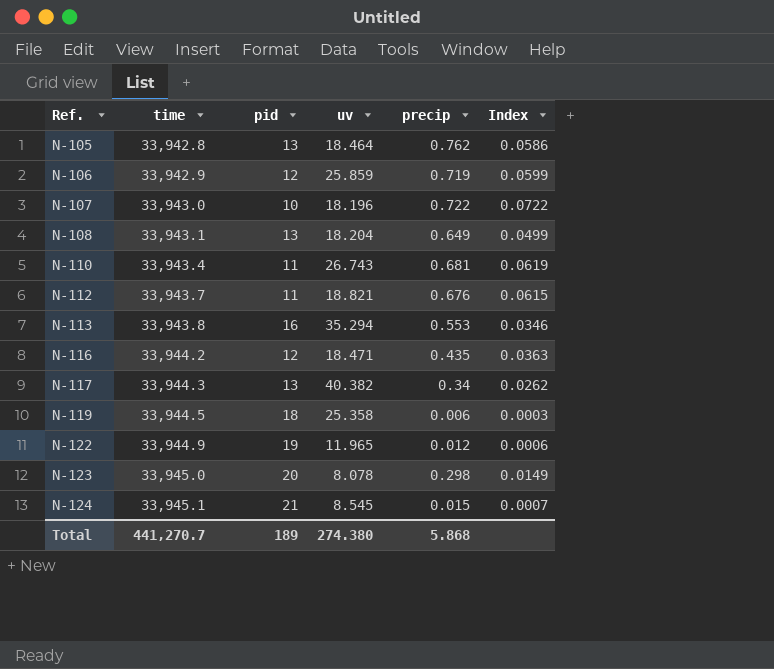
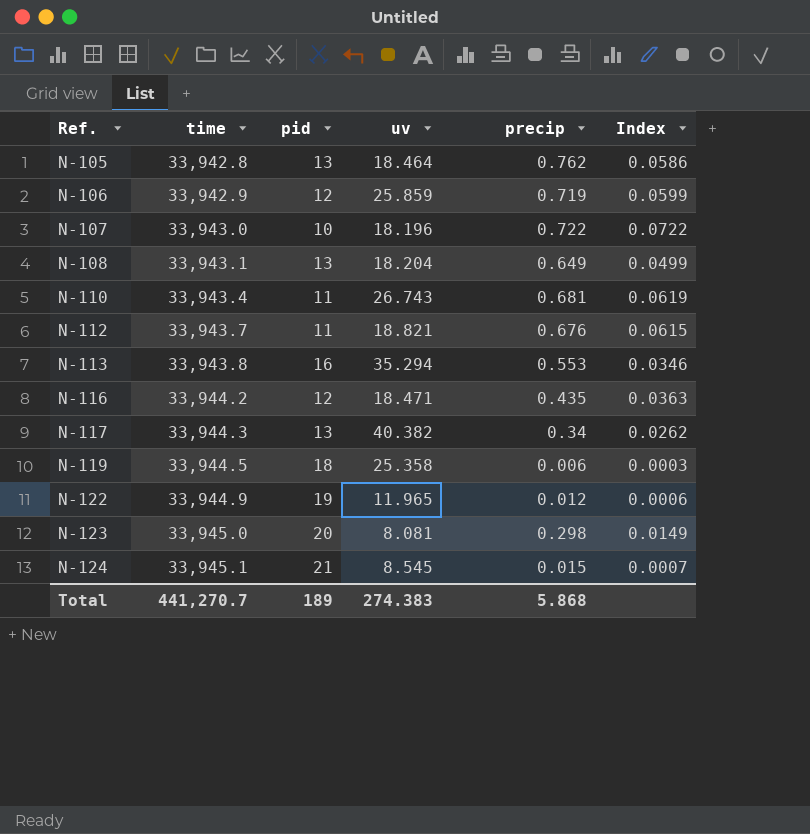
N-123 | uv: 8.078 -> 8.081
Total | uv: 274.380 -> 274.383

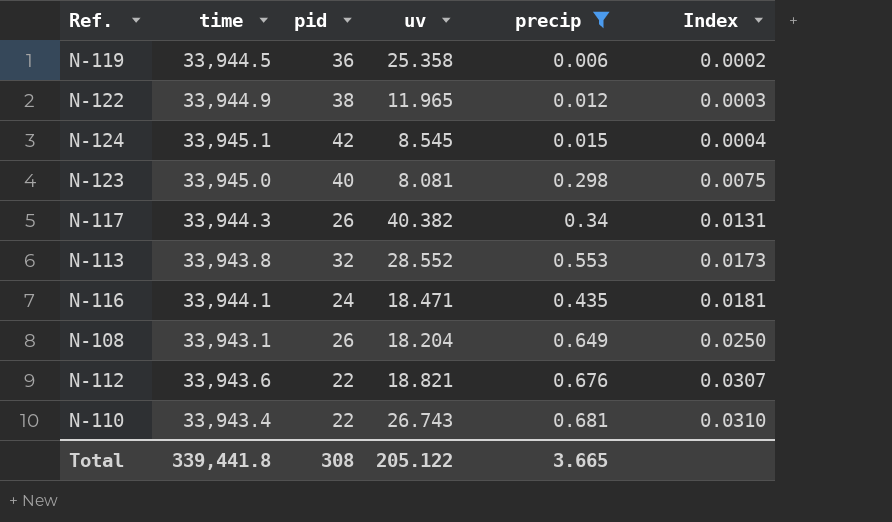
filter: none -> precip <= 0.681
row order: Ref. ascending -> Index ascending
N-119 | pid: 18 -> 36
N-119 | Index: 0.0003 -> 0.0002
N-122 | pid: 19 -> 38
N-122 | Index: 0.0006 -> 0.0003
N-124 | pid: 21 -> 42
N-124 | Index: 0.0007 -> 0.0004
N-123 | pid: 20 -> 40
N-123 | Index: 0.0149 -> 0.0075
N-117 | pid: 13 -> 26
N-117 | Index: 0.0262 -> 0.0131
N-113 | pid: 16 -> 32
N-113 | uv: 35.294 -> 28.552
N-113 | Index: 0.0346 -> 0.0173
N-116 | time: 33,944.2 -> 33,944.1
N-116 | pid: 12 -> 24
N-116 | Index: 0.0363 -> 0.0181
N-108 | pid: 13 -> 26
N-108 | Index: 0.0499 -> 0.0250
N-112 | time: 33,943.7 -> 33,943.6
N-112 | pid: 11 -> 22
N-112 | Index: 0.0615 -> 0.0307
N-110 | pid: 11 -> 22
N-110 | Index: 0.0619 -> 0.0310
Total | time: 441,270.7 -> 339,441.8
Total | pid: 189 -> 308
Total | uv: 274.383 -> 205.122
Total | precip: 5.868 -> 3.665

